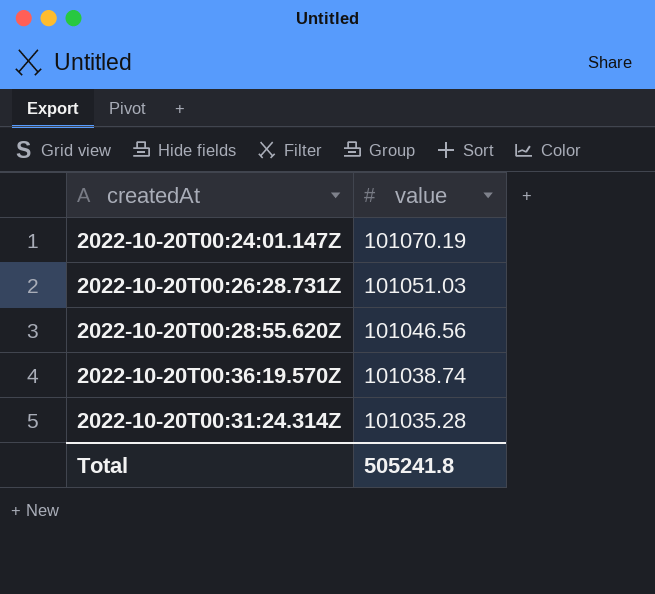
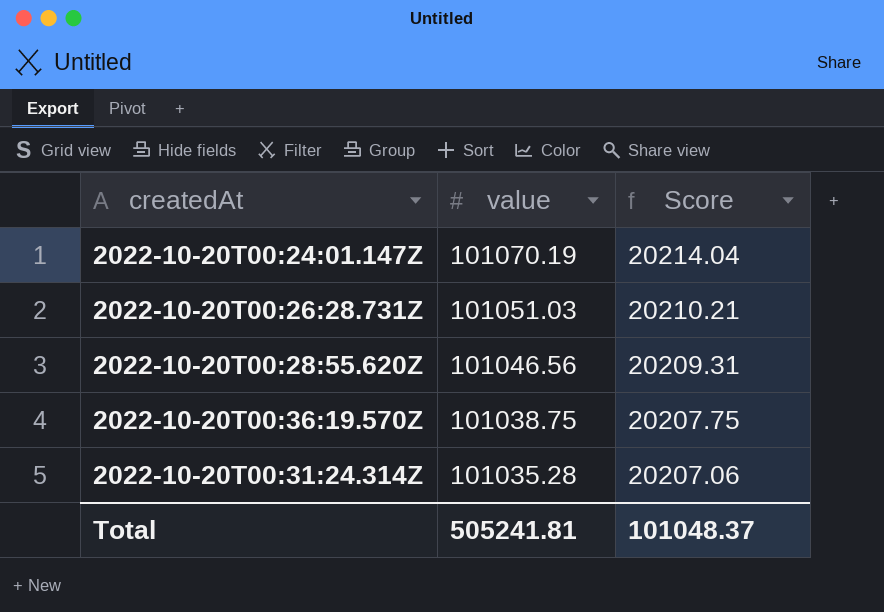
column Score | formula: none -> [value] * 0.2
2022-10-20T00:36:19.570Z | value: 101038.74 -> 101038.75
Total | value: 505241.8 -> 505241.81

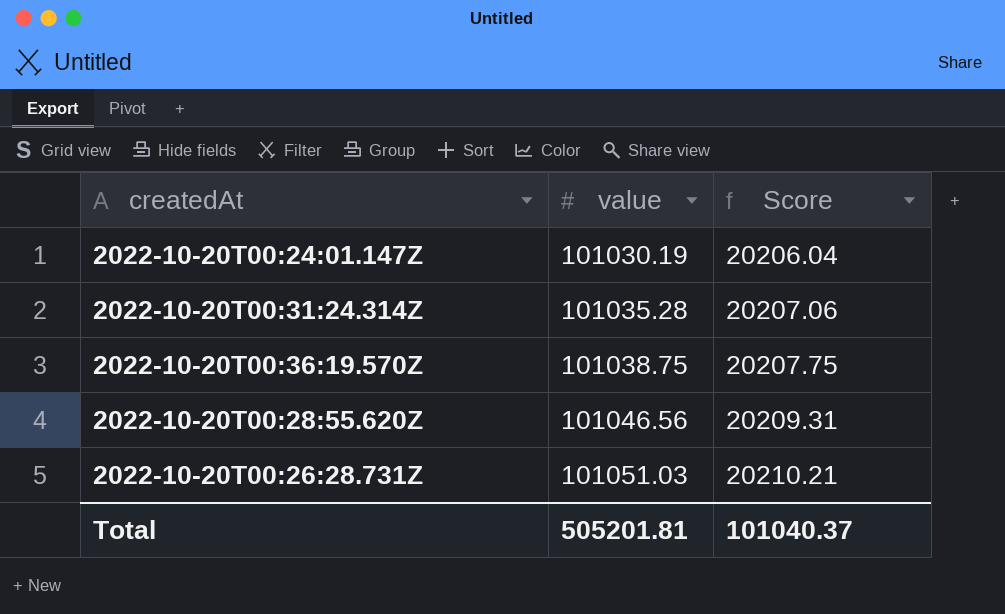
row order: value descending -> value ascending
2022-10-20T00:24:01.147Z | value: 101070.19 -> 101030.19
2022-10-20T00:24:01.147Z | Score: 20214.04 -> 20206.04
Total | value: 505241.81 -> 505201.81
Total | Score: 101048.37 -> 101040.37

